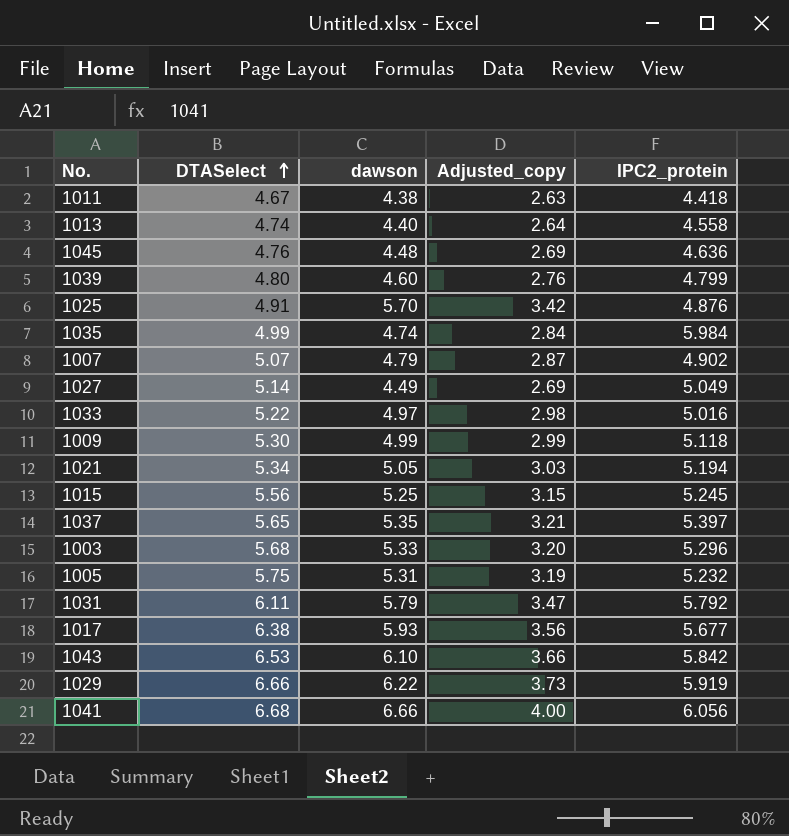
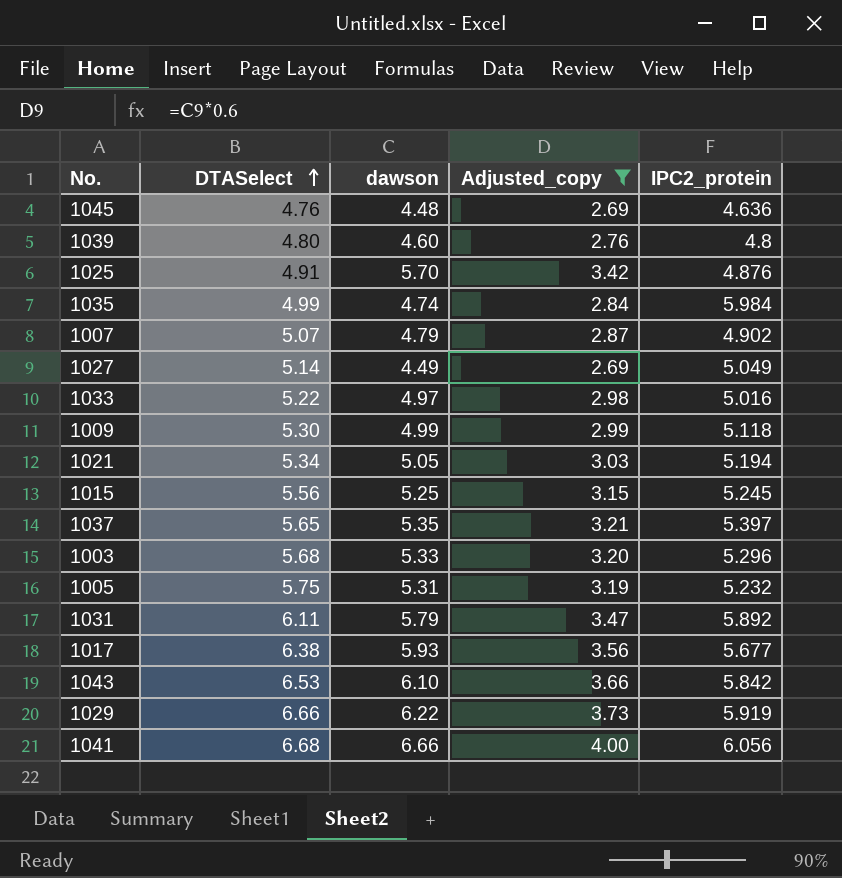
filter: none -> Adjusted_copy >= 2.69
1039 | IPC2_protein: 4.799 -> 4.8
1031 | IPC2_protein: 5.792 -> 5.892

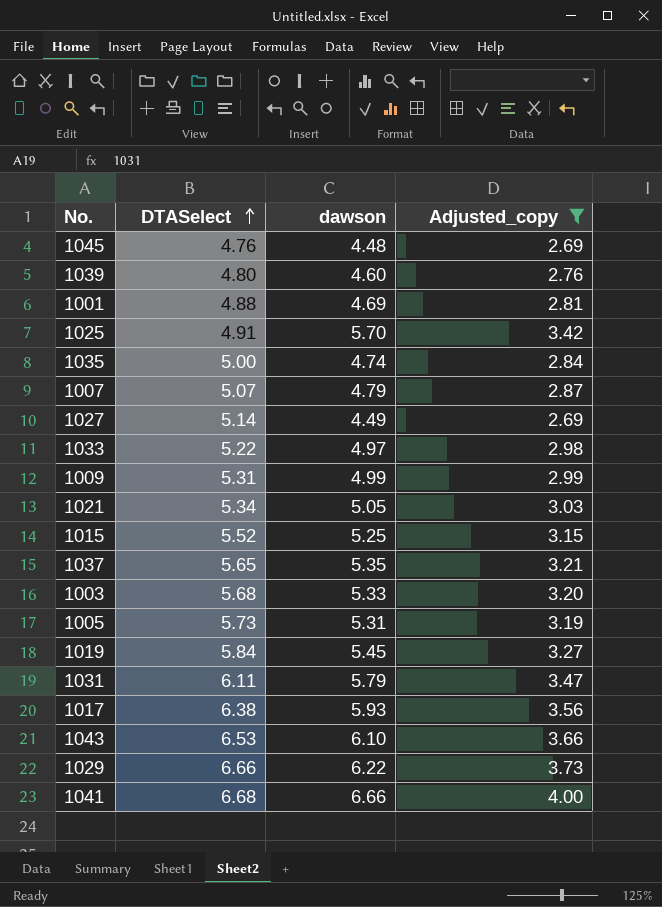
column IPC2_protein | position: 5 -> none
row 1001: none -> 4.88 | 4.69 | 2.81
1035 | DTASelect: 4.99 -> 5.00
1009 | DTASelect: 5.30 -> 5.31
1015 | DTASelect: 5.56 -> 5.52
1005 | DTASelect: 5.75 -> 5.73
row 1019: none -> 5.84 | 5.45 | 3.27

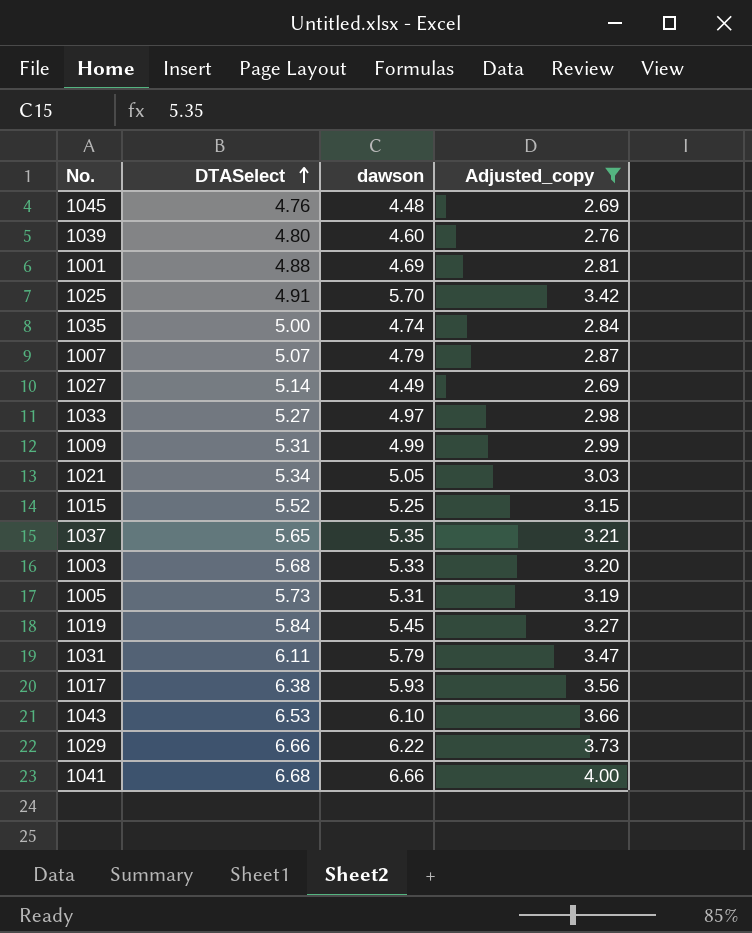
1033 | DTASelect: 5.22 -> 5.27

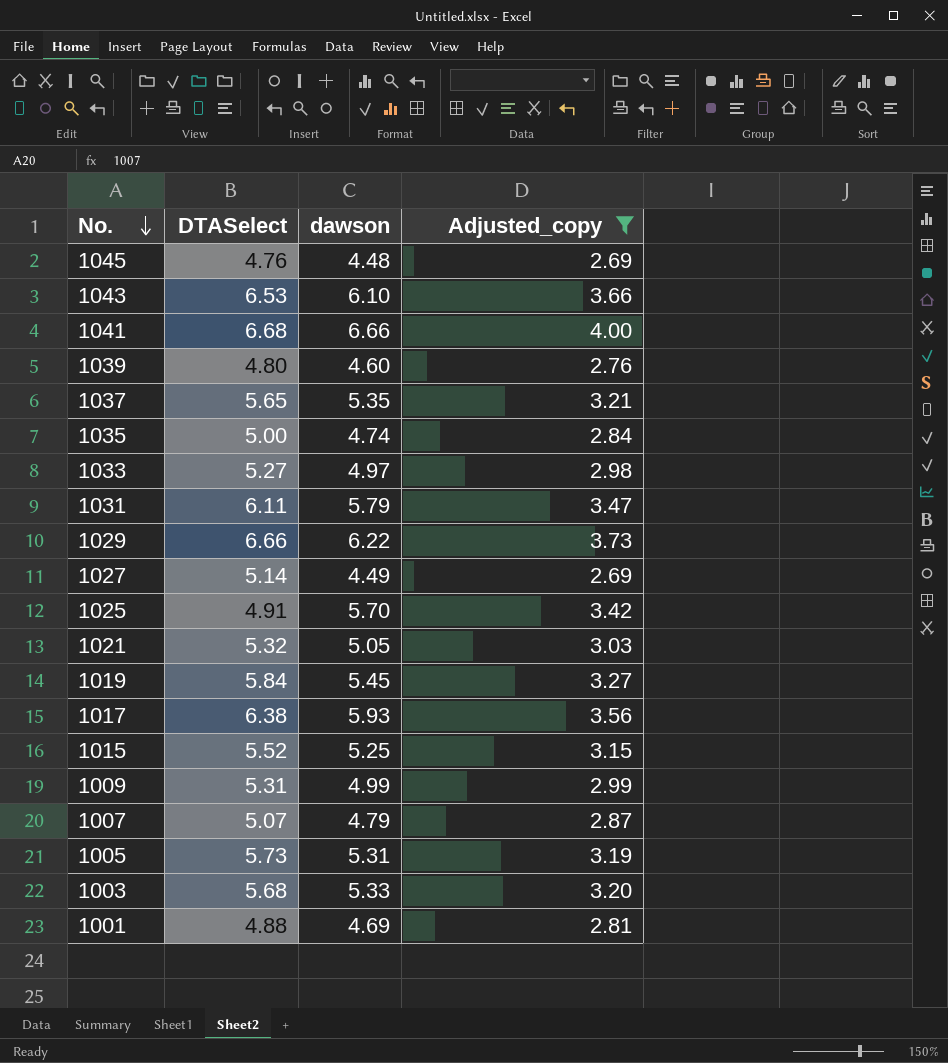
row order: DTASelect ascending -> No. descending
1021 | DTASelect: 5.34 -> 5.32

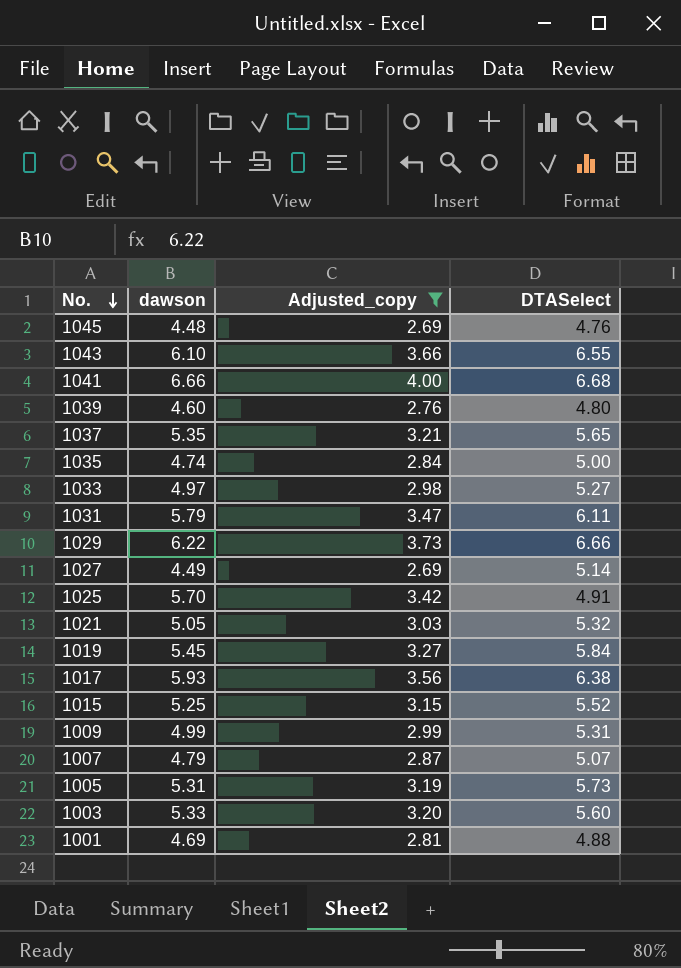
column DTASelect | position: 2 -> 4
1043 | DTASelect: 6.53 -> 6.55
1003 | DTASelect: 5.68 -> 5.60

